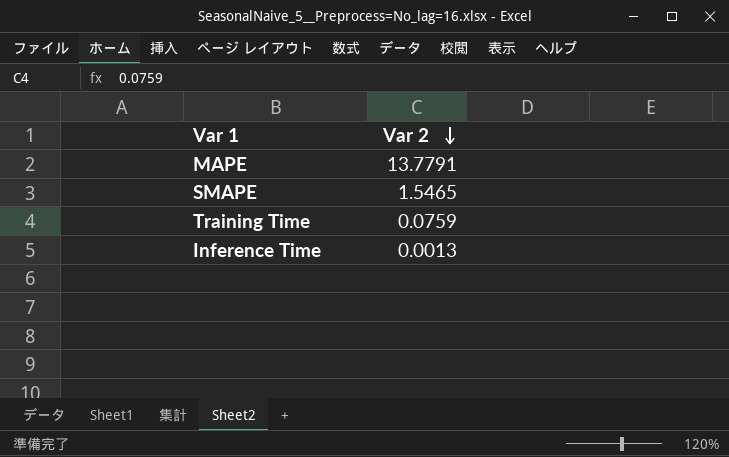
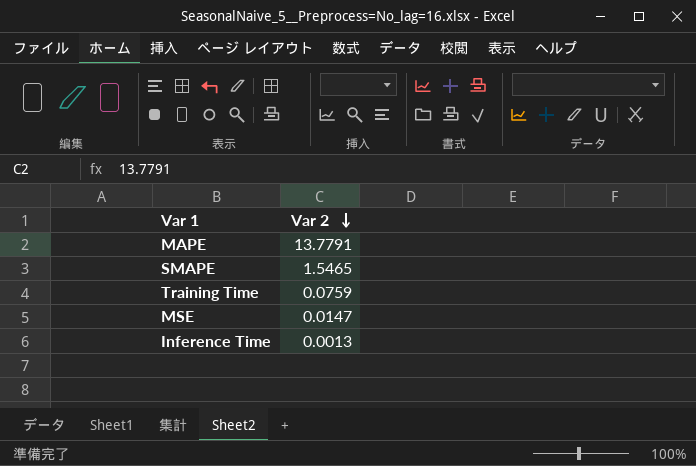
row MSE: none -> 0.0147

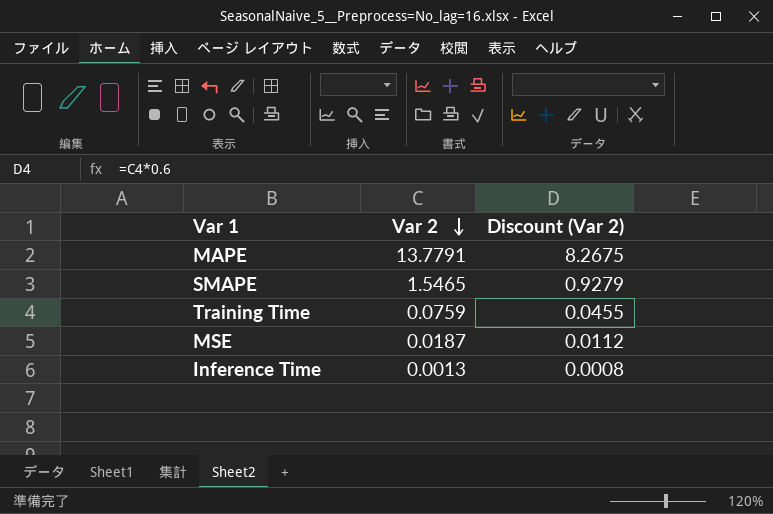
column Discount (Var 2) | formula: none -> [Var 2] * 0.6
MSE | Var 2: 0.0147 -> 0.0187

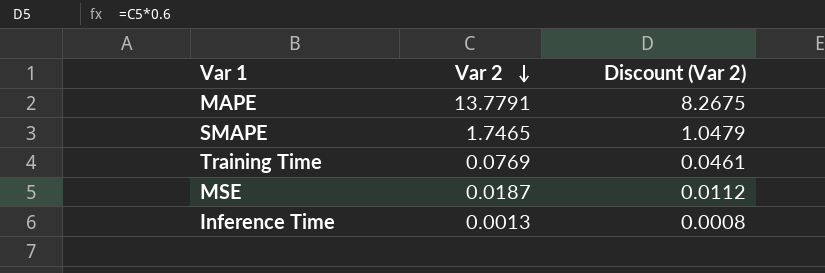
SMAPE | Var 2: 1.5465 -> 1.7465
SMAPE | Discount (Var 2): 0.9279 -> 1.0479
Training Time | Var 2: 0.0759 -> 0.0769
Training Time | Discount (Var 2): 0.0455 -> 0.0461

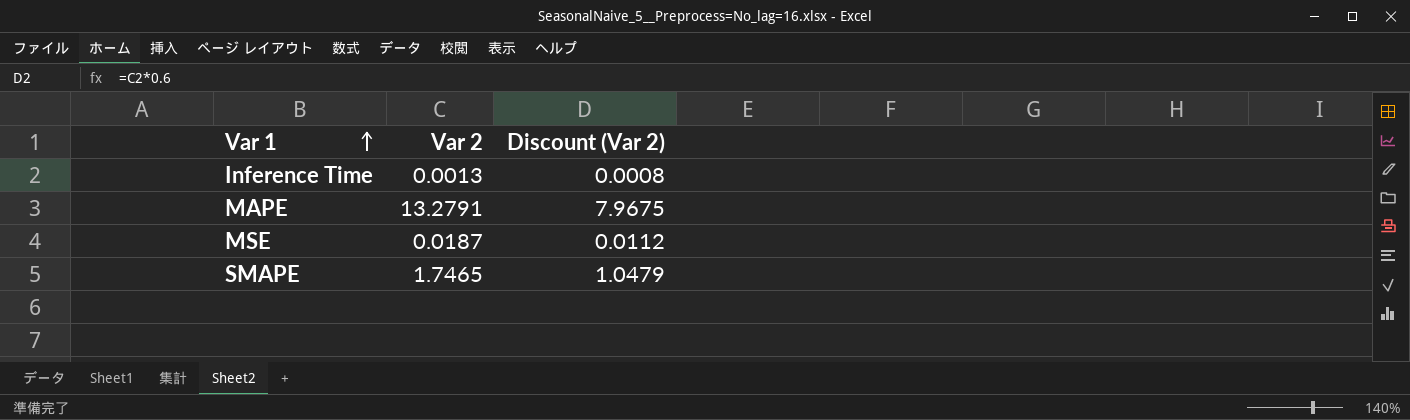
row order: Var 2 descending -> Var 1 ascending
row Training Time: 0.0769 | 0.0461 -> none
MAPE | Var 2: 13.7791 -> 13.2791
MAPE | Discount (Var 2): 8.2675 -> 7.9675

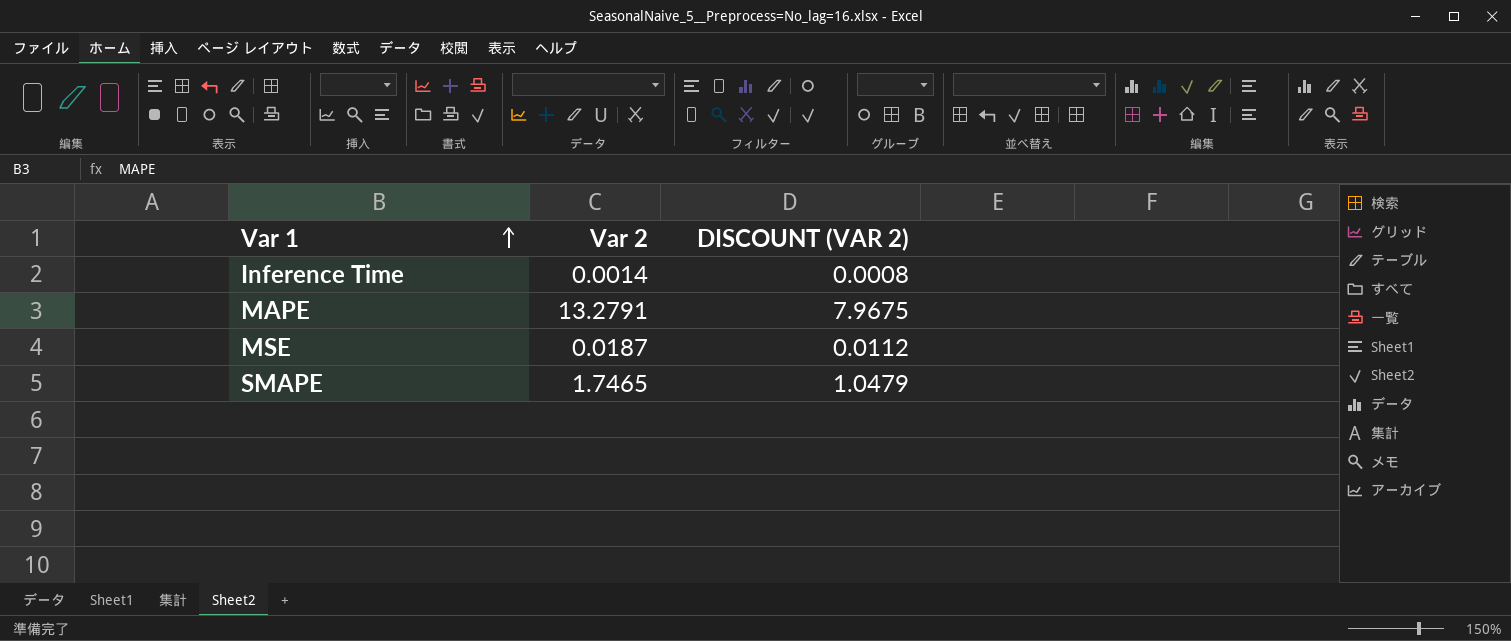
column name: Discount (Var 2) -> DISCOUNT (VAR 2)
Inference Time | Var 2: 0.0013 -> 0.0014

